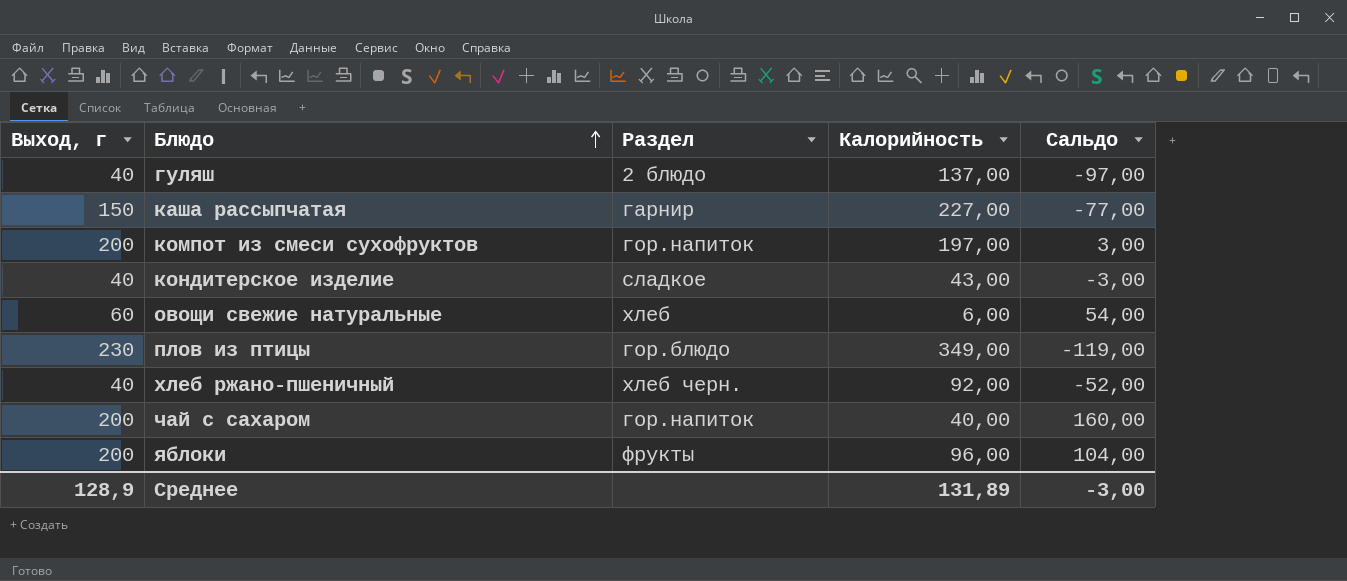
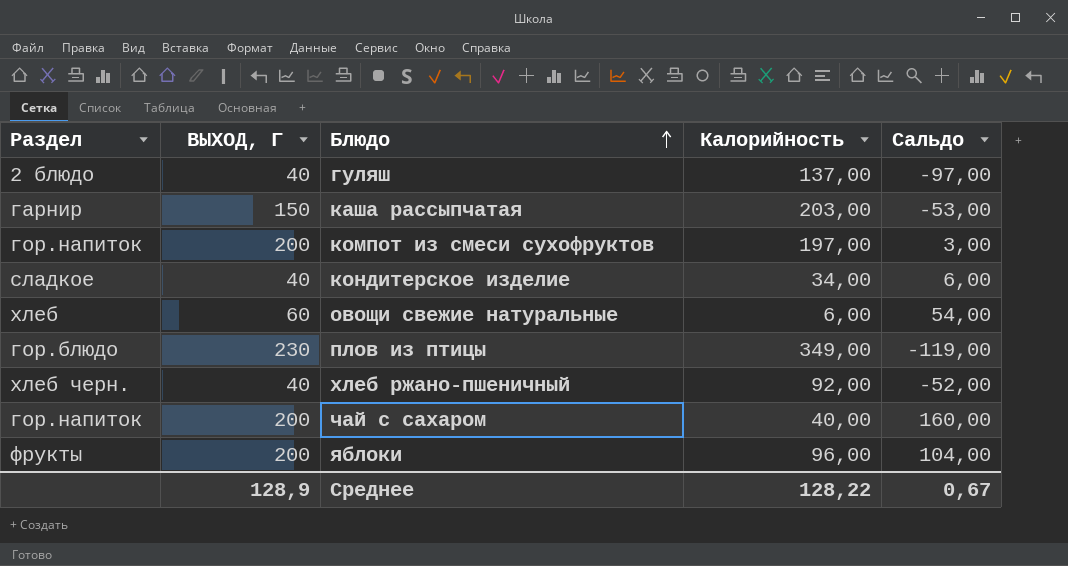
column Раздел | position: 3 -> 1
column name: Выход, г -> ВЫХОД, Г
каша рассыпчатая | Калорийность: 227,00 -> 203,00
каша рассыпчатая | Сальдо: -77,00 -> -53,00
кондитерское изделие | Калорийность: 43,00 -> 34,00
кондитерское изделие | Сальдо: -3,00 -> 6,00
Среднее | Калорийность: 131,89 -> 128,22
Среднее | Сальдо: -3,00 -> 0,67

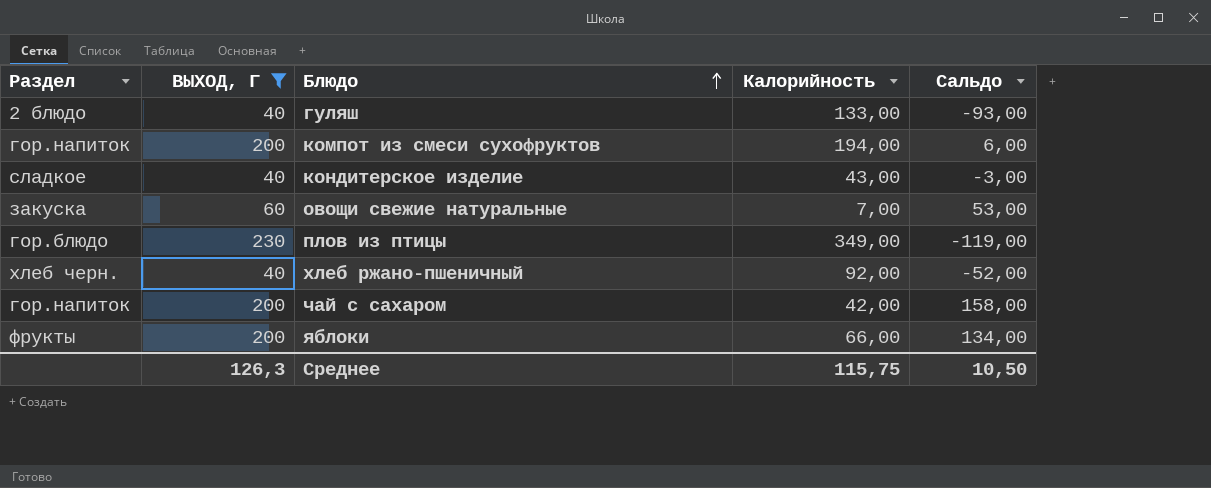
filter: none -> ВЫХОД, Г != 150
гуляш | Калорийность: 137,00 -> 133,00
гуляш | Сальдо: -97,00 -> -93,00
компот из смеси сухофруктов | Калорийность: 197,00 -> 194,00
компот из смеси сухофруктов | Сальдо: 3,00 -> 6,00
кондитерское изделие | Калорийность: 34,00 -> 43,00
кондитерское изделие | Сальдо: 6,00 -> -3,00
овощи свежие натуральные | Раздел: хлеб -> закуска
овощи свежие натуральные | Калорийность: 6,00 -> 7,00
овощи свежие натуральные | Сальдо: 54,00 -> 53,00
чай с сахаром | Калорийность: 40,00 -> 42,00
чай с сахаром | Сальдо: 160,00 -> 158,00
яблоки | Калорийность: 96,00 -> 66,00
яблоки | Сальдо: 104,00 -> 134,00
Среднее | ВЫХОД, Г: 128,9 -> 126,3
Среднее | Калорийность: 128,22 -> 115,75
Среднее | Сальдо: 0,67 -> 10,50

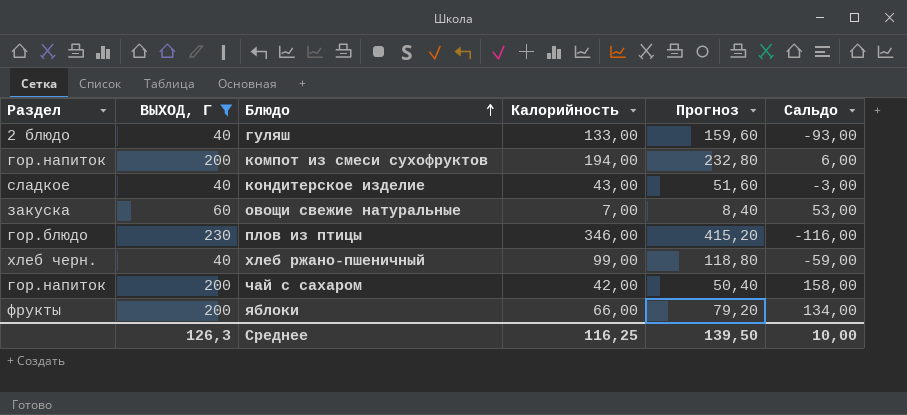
column Прогноз | formula: none -> [Калорийность] * 1,2
плов из птицы | Калорийность: 349,00 -> 346,00
плов из птицы | Сальдо: -119,00 -> -116,00
хлеб ржано-пшеничный | Калорийность: 92,00 -> 99,00
хлеб ржано-пшеничный | Сальдо: -52,00 -> -59,00
Среднее | Калорийность: 115,75 -> 116,25
Среднее | Сальдо: 10,50 -> 10,00

